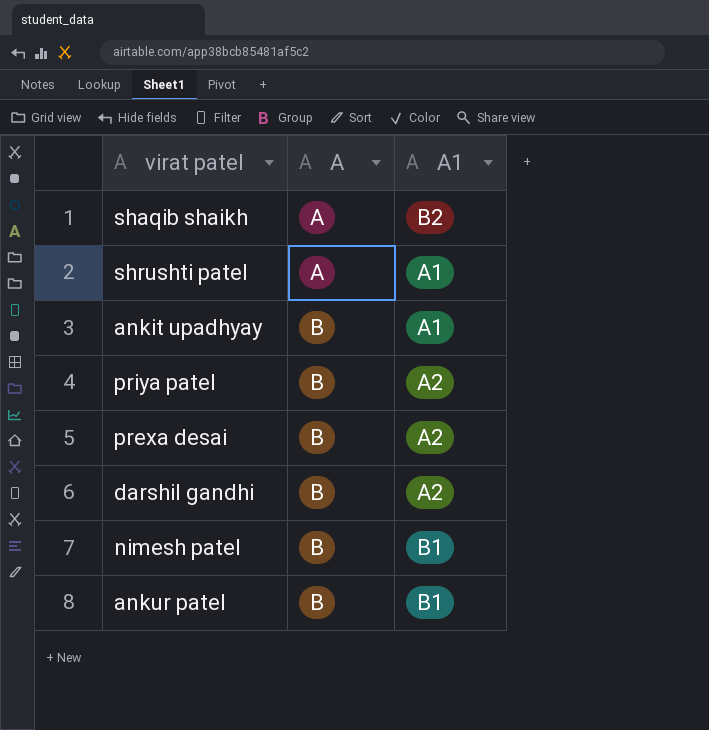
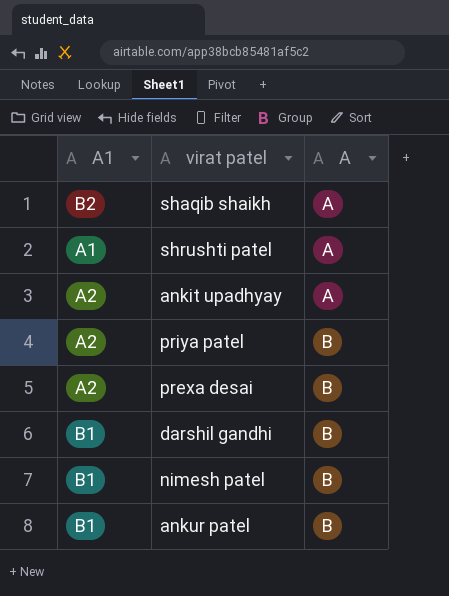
column A1 | position: 3 -> 1
ankit upadhyay | A1: A1 -> A2
ankit upadhyay | A: B -> A
darshil gandhi | A1: A2 -> B1

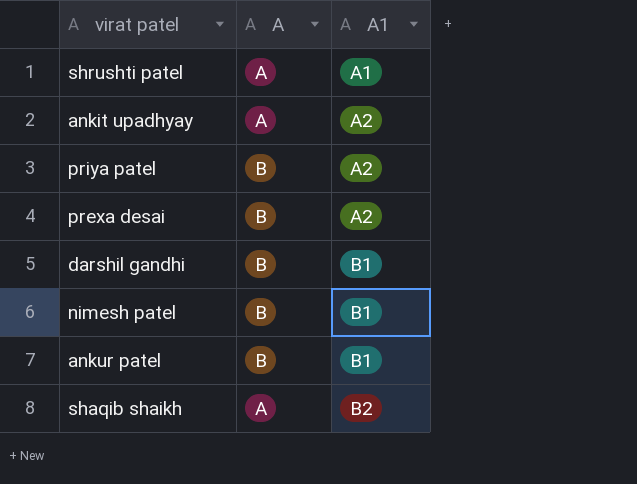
row order: A ascending -> A1 ascending
column A1 | position: 1 -> 3

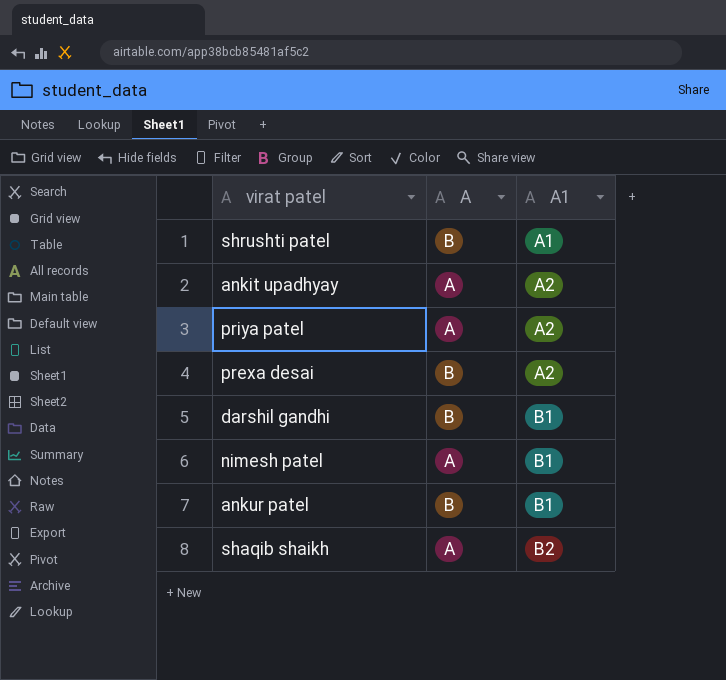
shrushti patel | A: A -> B
priya patel | A: B -> A
nimesh patel | A: B -> A

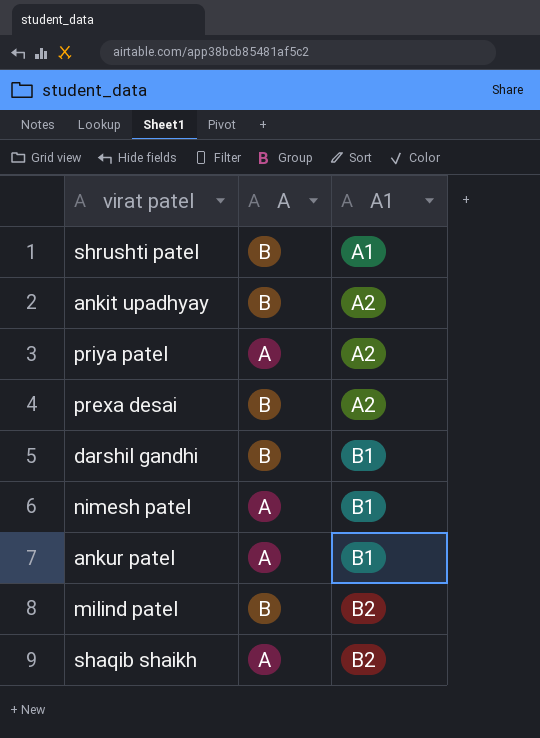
ankit upadhyay | A: A -> B
ankur patel | A: B -> A
row milind patel: none -> B | B2

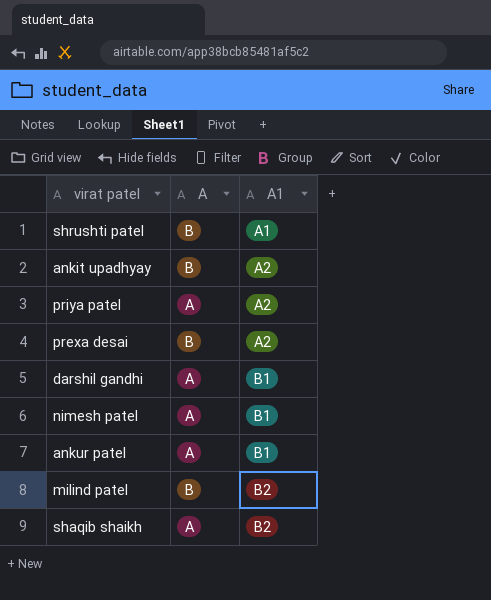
darshil gandhi | A: B -> A

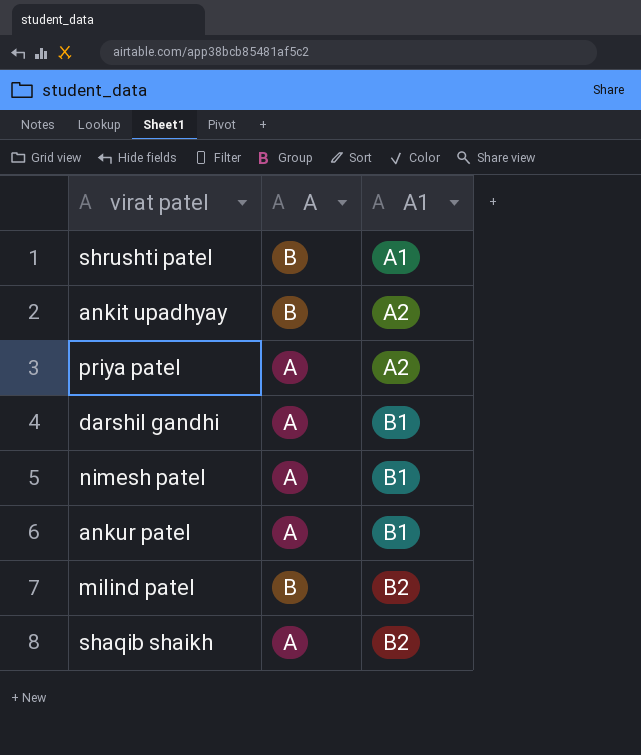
row prexa desai: B | A2 -> none

